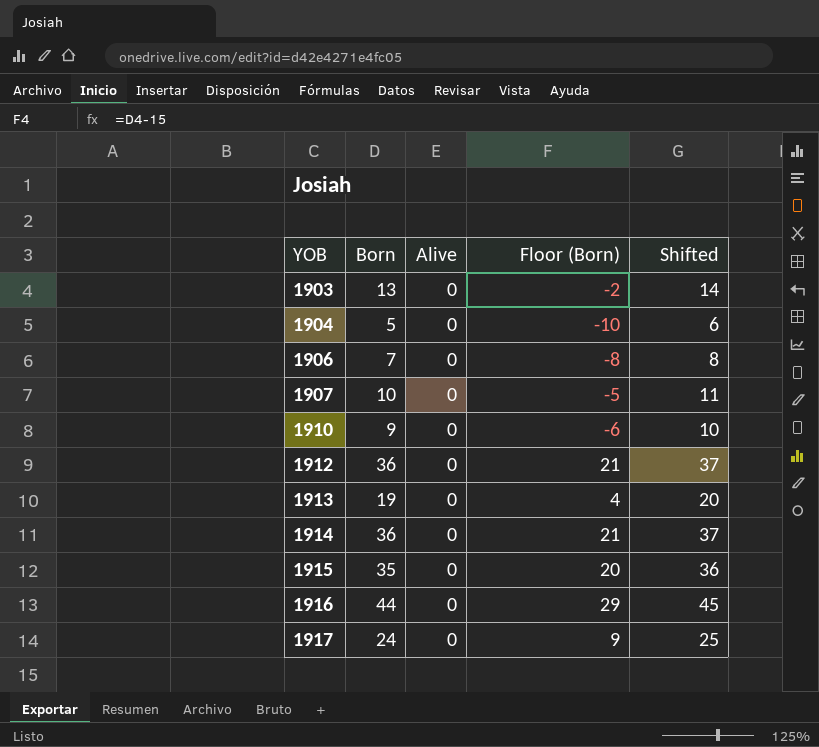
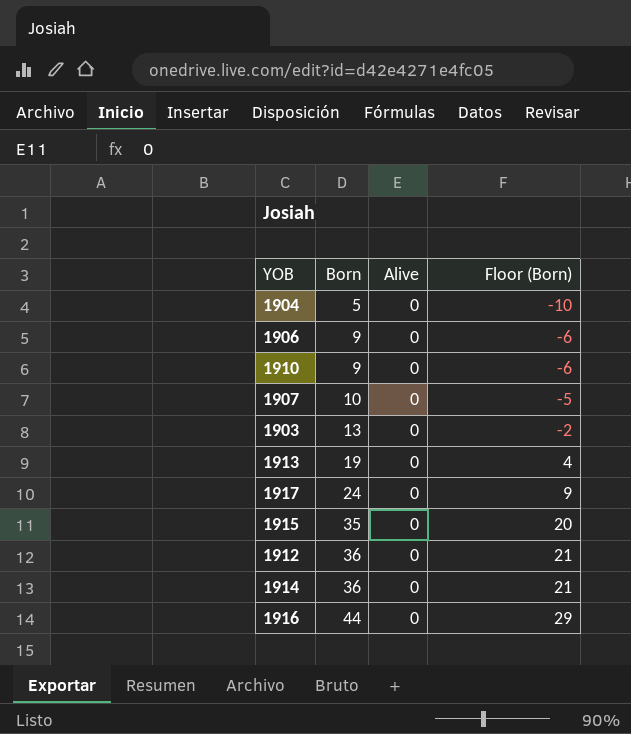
row order: YOB ascending -> Born ascending
column Shifted | formula: [Born] + 1 -> none
1906 | Born: 7 -> 9
1906 | Floor (Born): -8 -> -6

